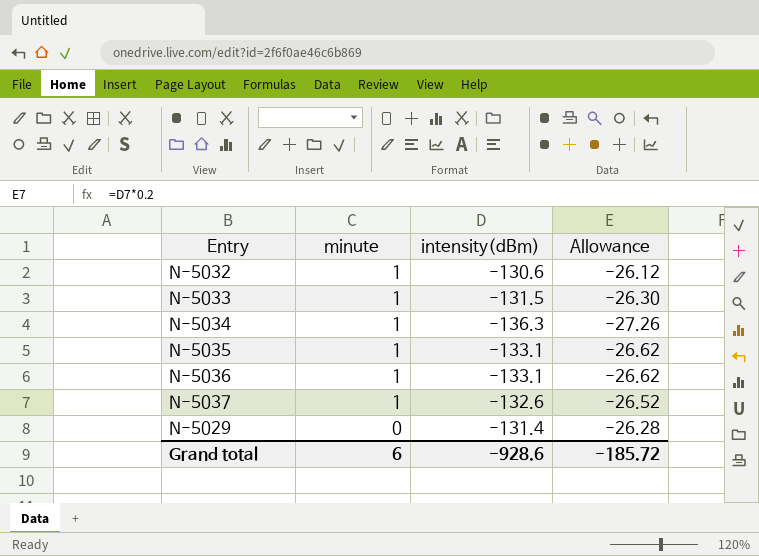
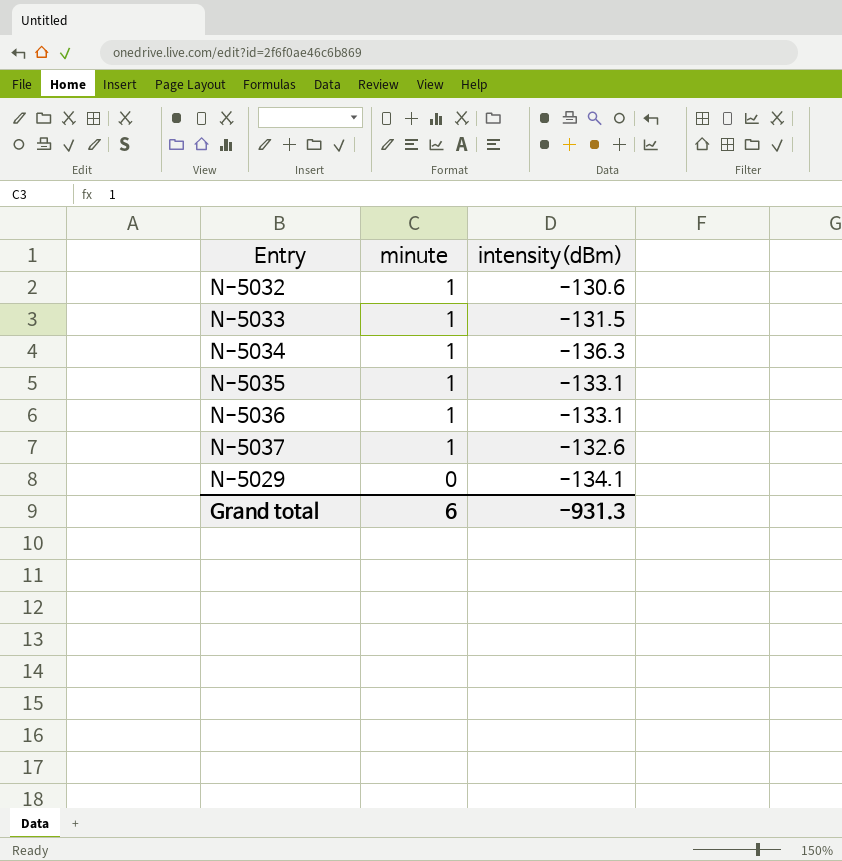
column Allowance | formula: [intensity(dBm)] * 0.2 -> none
N-5029 | intensity(dBm): -131.4 -> -134.1
Grand total | intensity(dBm): -928.6 -> -931.3

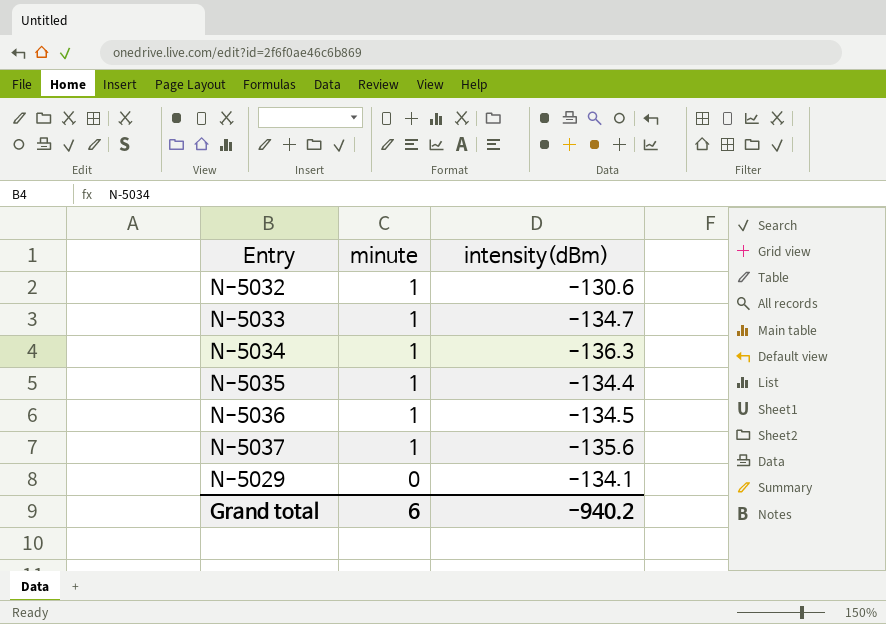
N-5033 | intensity(dBm): -131.5 -> -134.7
N-5035 | intensity(dBm): -133.1 -> -134.4
N-5036 | intensity(dBm): -133.1 -> -134.5
N-5037 | intensity(dBm): -132.6 -> -135.6
Grand total | intensity(dBm): -931.3 -> -940.2

